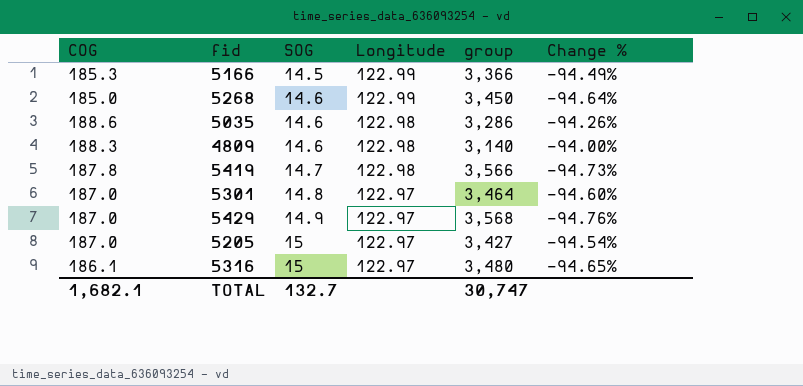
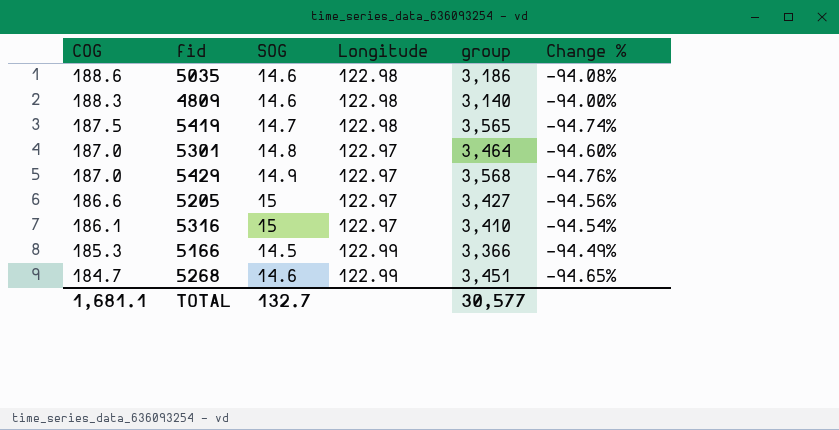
row order: SOG ascending -> COG descending
5035 | group: 3,286 -> 3,186
5035 | Change %: -94.26% -> -94.08%
5419 | COG: 187.8 -> 187.5
5419 | group: 3,566 -> 3,565
5419 | Change %: -94.73% -> -94.74%
5205 | COG: 187.0 -> 186.6
5205 | Change %: -94.54% -> -94.56%
5316 | group: 3,480 -> 3,410
5316 | Change %: -94.65% -> -94.54%
5268 | COG: 185.0 -> 184.7
5268 | group: 3,450 -> 3,451
5268 | Change %: -94.64% -> -94.65%
TOTAL | COG: 1,682.1 -> 1,681.1
TOTAL | group: 30,747 -> 30,577

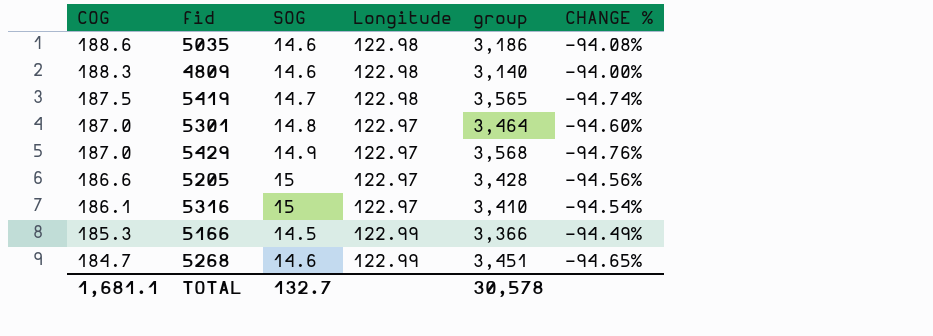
column name: Change % -> CHANGE %
5205 | group: 3,427 -> 3,428
TOTAL | group: 30,577 -> 30,578

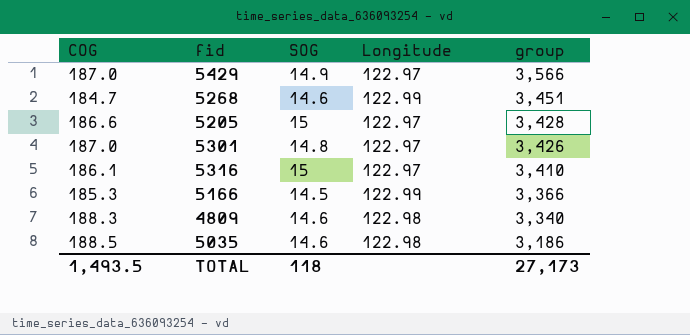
row order: COG descending -> group descending
column CHANGE % | formula: ([COG] - [group]) / [group] -> none
row 5419: 187.5 | 14.7 | 122.98 | 3,565 | -94.74% -> none
5429 | group: 3,568 -> 3,566
5301 | group: 3,464 -> 3,426
4809 | group: 3,140 -> 3,340
5035 | COG: 188.6 -> 188.5
TOTAL | COG: 1,681.1 -> 1,493.5
TOTAL | SOG: 132.7 -> 118
TOTAL | group: 30,578 -> 27,173

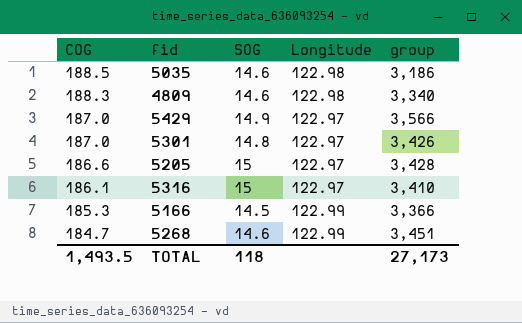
row order: group descending -> COG descending

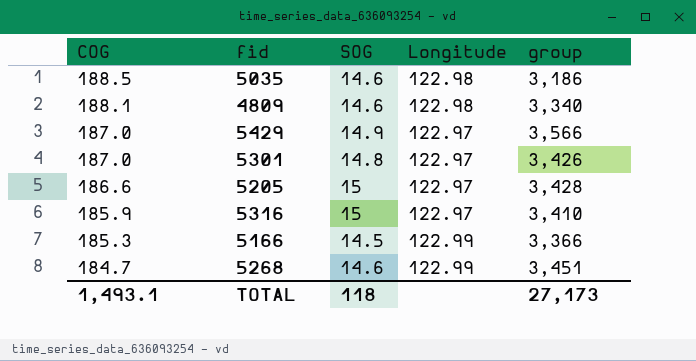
4809 | COG: 188.3 -> 188.1
5316 | COG: 186.1 -> 185.9
TOTAL | COG: 1,493.5 -> 1,493.1

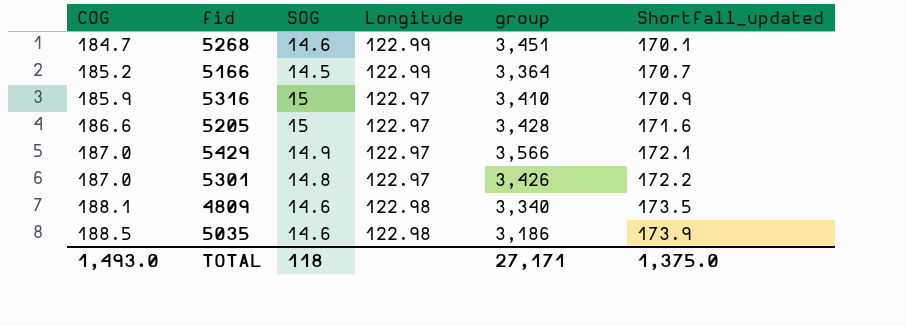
row order: COG descending -> COG ascending
column Shortfall_updated | formula: none -> [COG] - [SOG]
5166 | COG: 185.3 -> 185.2
5166 | group: 3,366 -> 3,364
TOTAL | COG: 1,493.1 -> 1,493.0
TOTAL | group: 27,173 -> 27,171

